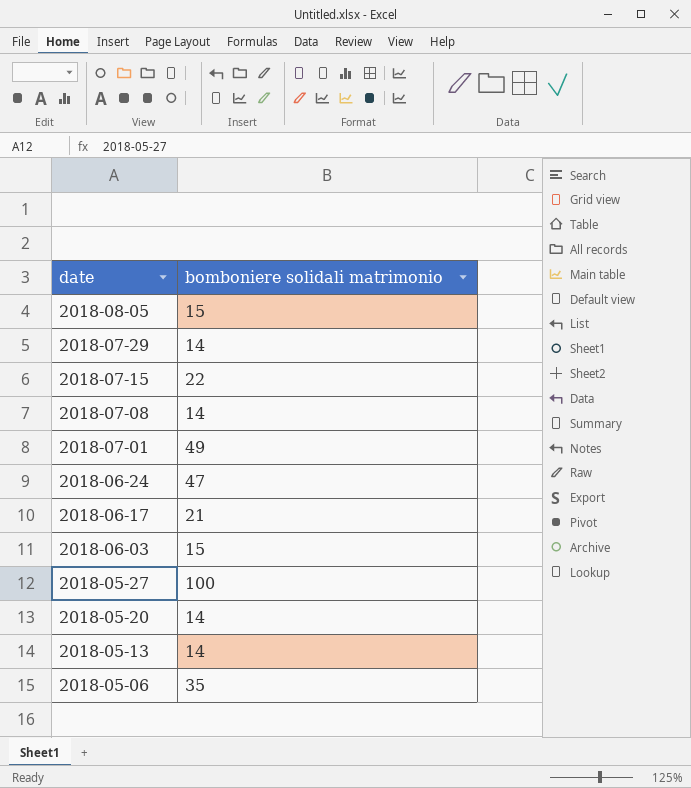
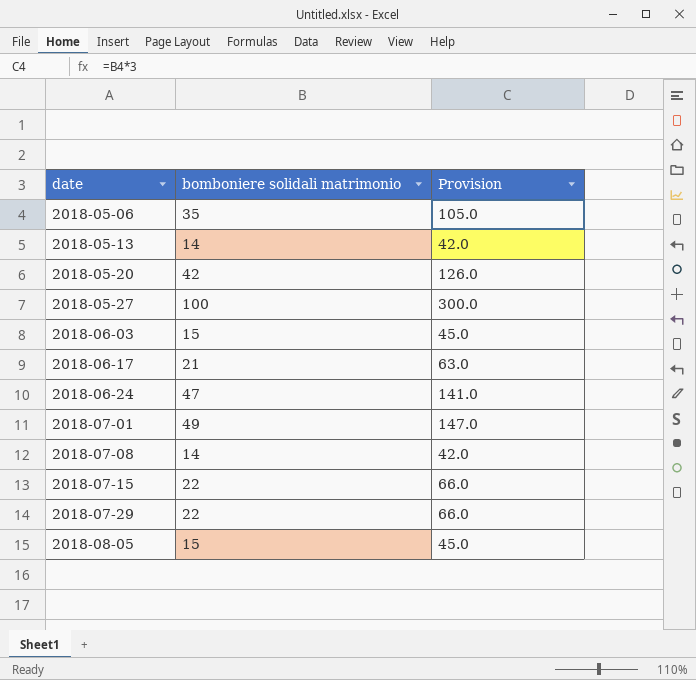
row order: date descending -> date ascending
column Provision | formula: none -> [bomboniere solidali matrimonio] * 3
2018-05-20 | bomboniere solidali matrimonio: 14 -> 42
2018-07-29 | bomboniere solidali matrimonio: 14 -> 22

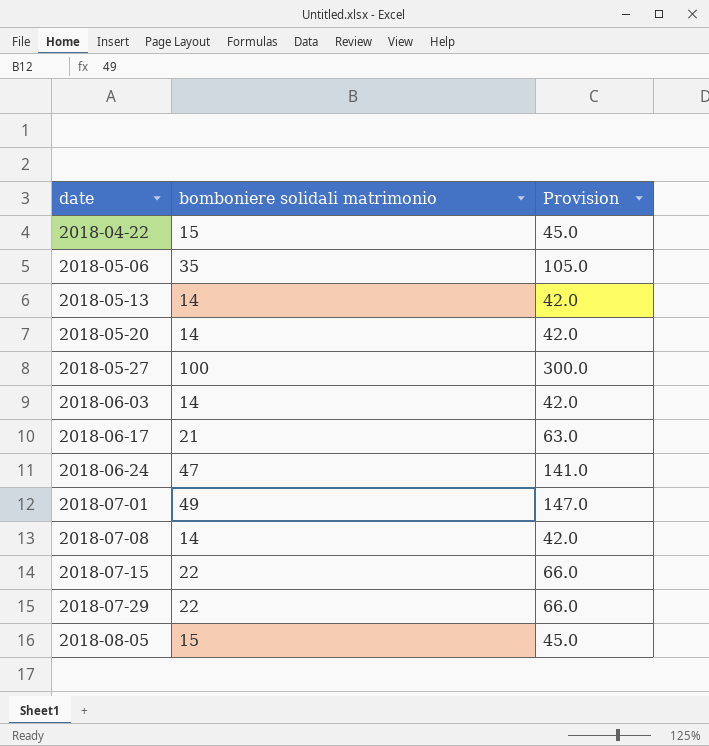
row 2018-04-22: none -> 15 | 45.0
2018-05-20 | bomboniere solidali matrimonio: 42 -> 14
2018-05-20 | Provision: 126.0 -> 42.0
2018-06-03 | bomboniere solidali matrimonio: 15 -> 14
2018-06-03 | Provision: 45.0 -> 42.0

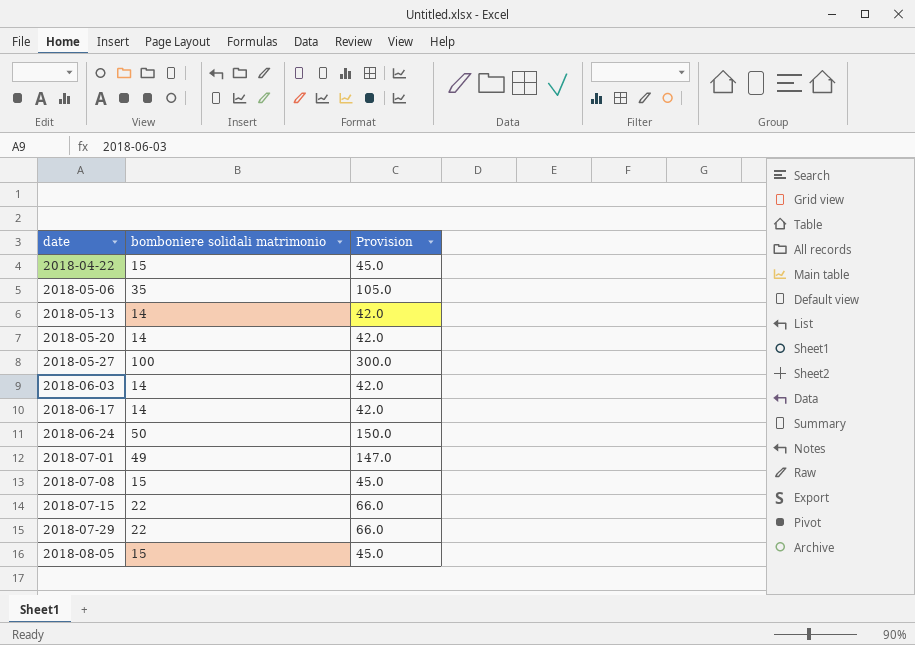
2018-06-17 | bomboniere solidali matrimonio: 21 -> 14
2018-06-17 | Provision: 63.0 -> 42.0
2018-06-24 | bomboniere solidali matrimonio: 47 -> 50
2018-06-24 | Provision: 141.0 -> 150.0
2018-07-08 | bomboniere solidali matrimonio: 14 -> 15
2018-07-08 | Provision: 42.0 -> 45.0

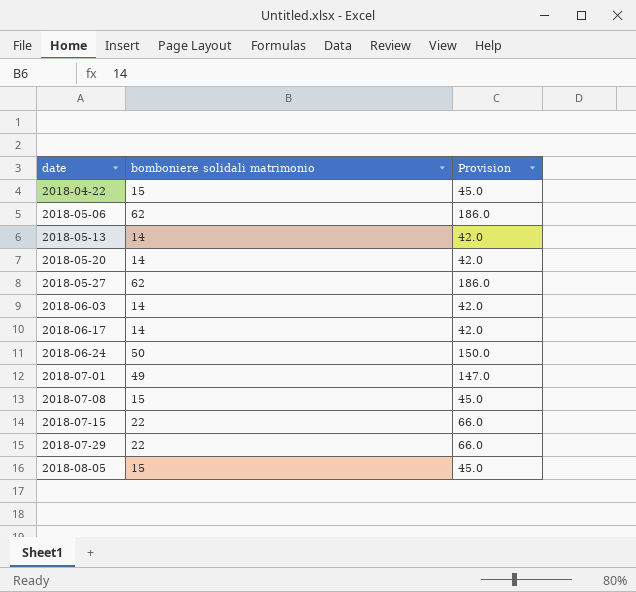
2018-05-06 | bomboniere solidali matrimonio: 35 -> 62
2018-05-06 | Provision: 105.0 -> 186.0
2018-05-27 | bomboniere solidali matrimonio: 100 -> 62
2018-05-27 | Provision: 300.0 -> 186.0

